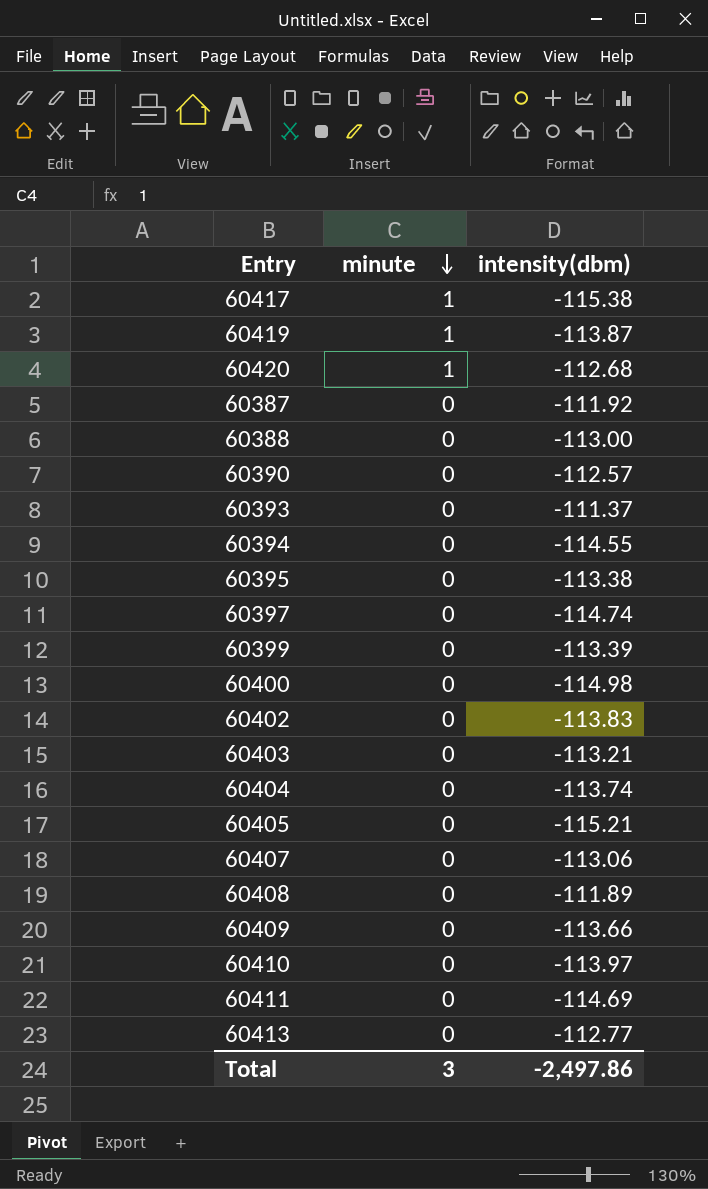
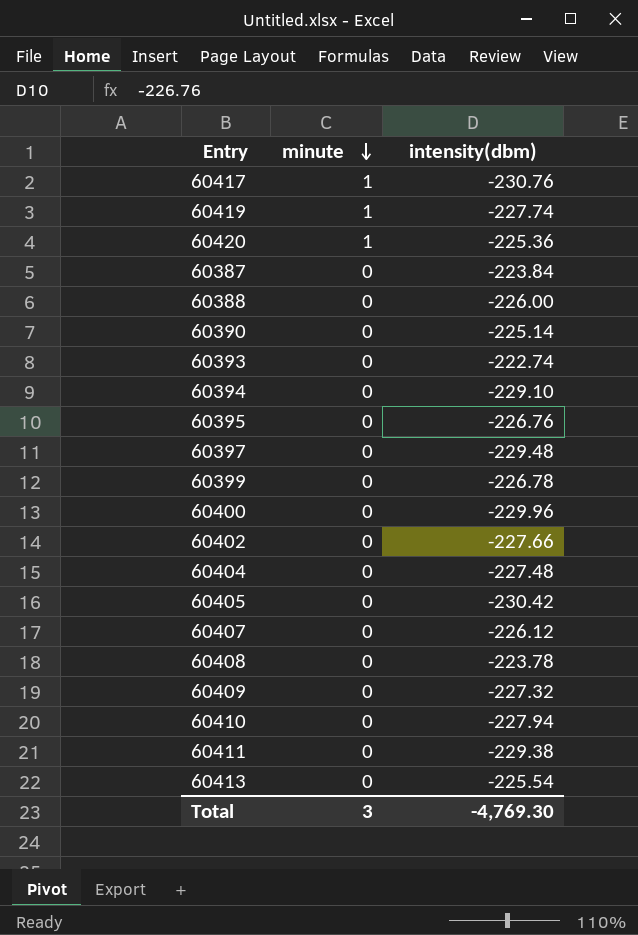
row 60403: 0 | -113.21 -> none
60417 | intensity(dbm): -115.38 -> -230.76
60419 | intensity(dbm): -113.87 -> -227.74
60420 | intensity(dbm): -112.68 -> -225.36
60387 | intensity(dbm): -111.92 -> -223.84
60388 | intensity(dbm): -113.00 -> -226.00
60390 | intensity(dbm): -112.57 -> -225.14
60393 | intensity(dbm): -111.37 -> -222.74
60394 | intensity(dbm): -114.55 -> -229.10
60395 | intensity(dbm): -113.38 -> -226.76
60397 | intensity(dbm): -114.74 -> -229.48
60399 | intensity(dbm): -113.39 -> -226.78
60400 | intensity(dbm): -114.98 -> -229.96
60402 | intensity(dbm): -113.83 -> -227.66
60404 | intensity(dbm): -113.74 -> -227.48
60405 | intensity(dbm): -115.21 -> -230.42
60407 | intensity(dbm): -113.06 -> -226.12
60408 | intensity(dbm): -111.89 -> -223.78
60409 | intensity(dbm): -113.66 -> -227.32
60410 | intensity(dbm): -113.97 -> -227.94
60411 | intensity(dbm): -114.69 -> -229.38
60413 | intensity(dbm): -112.77 -> -225.54
Total | intensity(dbm): -2,497.86 -> -4,769.30

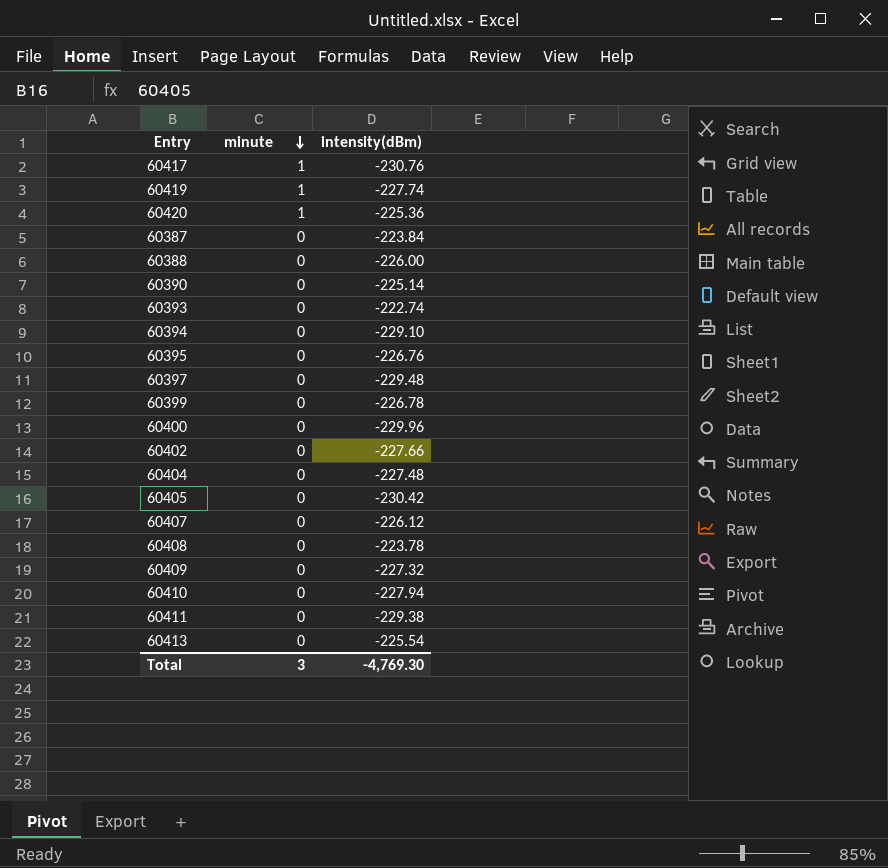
column name: intensity(dbm) -> intensity(dBm)

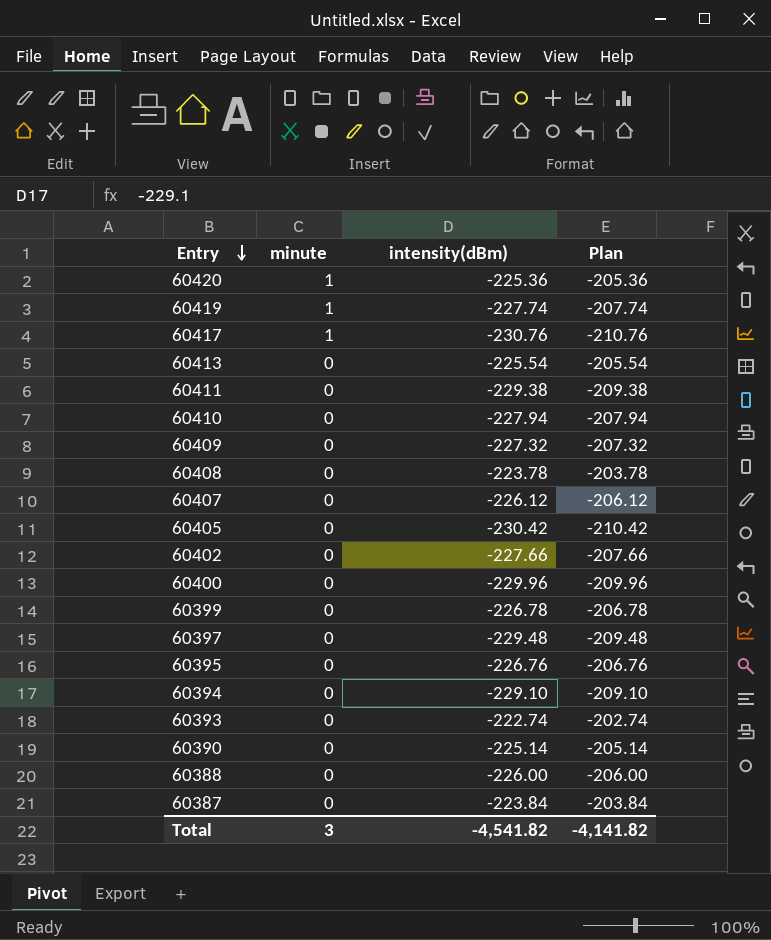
row order: minute descending -> Entry descending
column Plan | formula: none -> [intensity(dBm)] + 20
row 60404: 0 | -227.48 -> none
Total | intensity(dBm): -4,769.30 -> -4,541.82

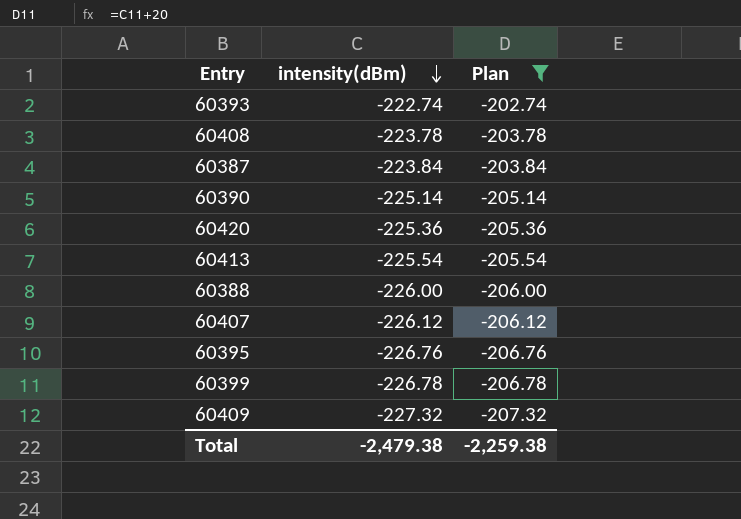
filter: none -> Plan >= -207.32
row order: Entry descending -> intensity(dBm) descending
column minute | position: 2 -> none
Total | intensity(dBm): -4,541.82 -> -2,479.38
Total | Plan: -4,141.82 -> -2,259.38

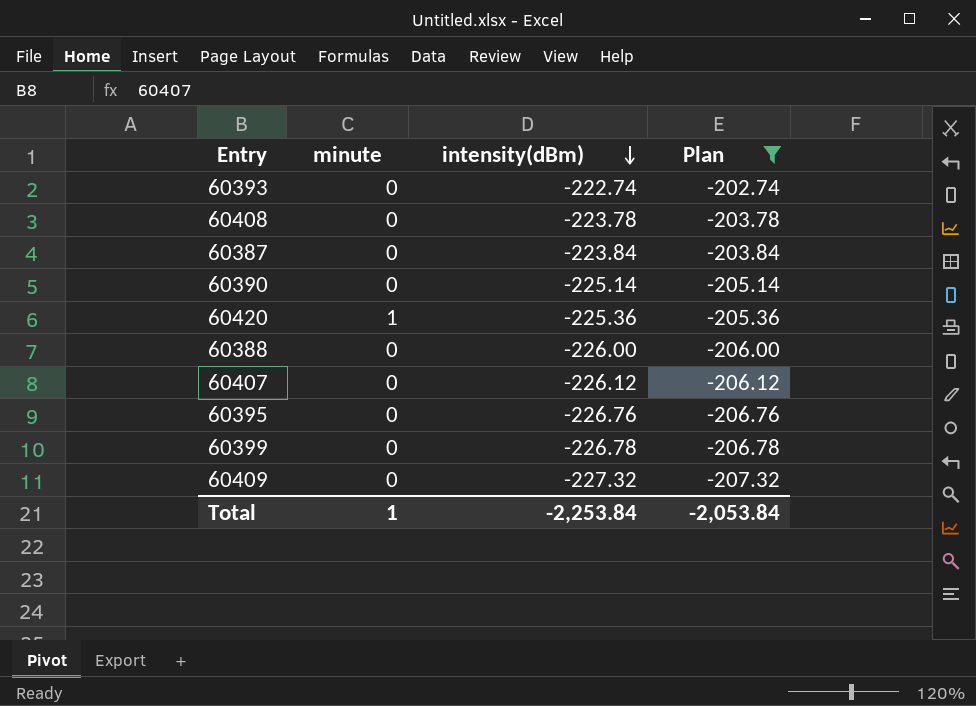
column minute | position: none -> 2
row 60413: -225.54 | -205.54 -> none
Total | intensity(dBm): -2,479.38 -> -2,253.84
Total | Plan: -2,259.38 -> -2,053.84

